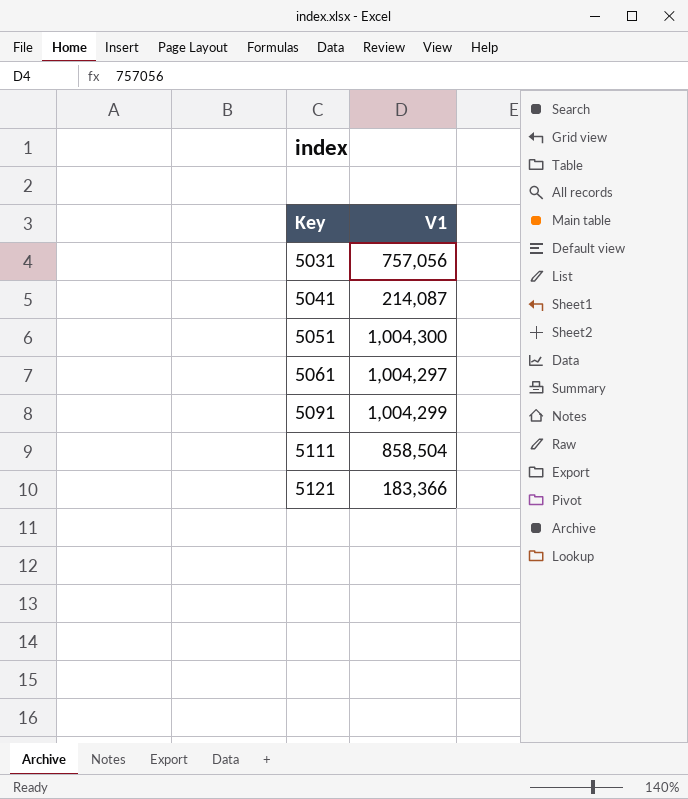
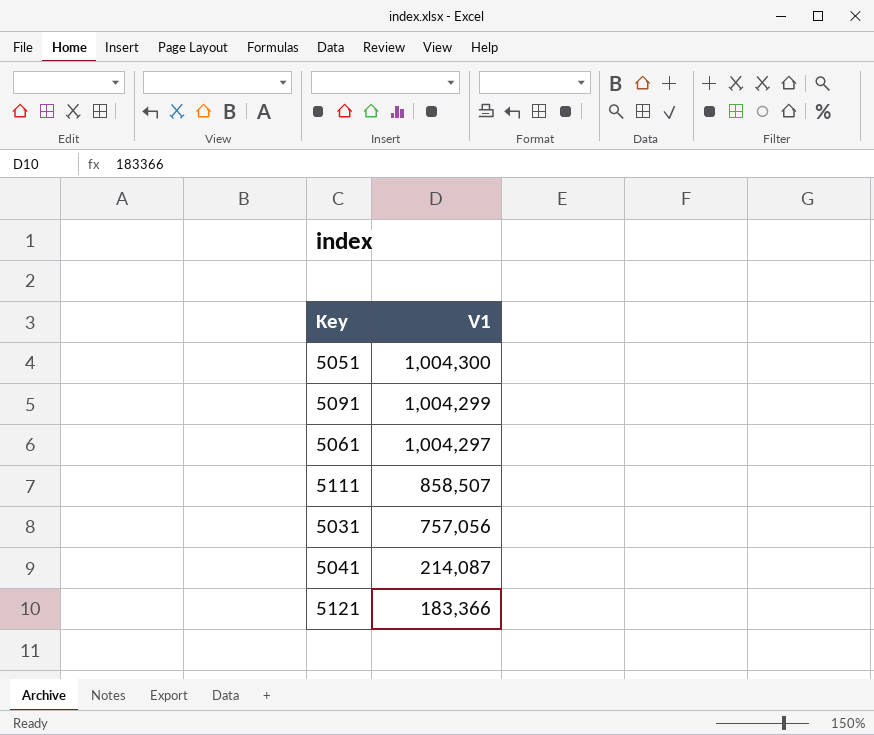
row order: Key ascending -> V1 descending
5111 | V1: 858,504 -> 858,507

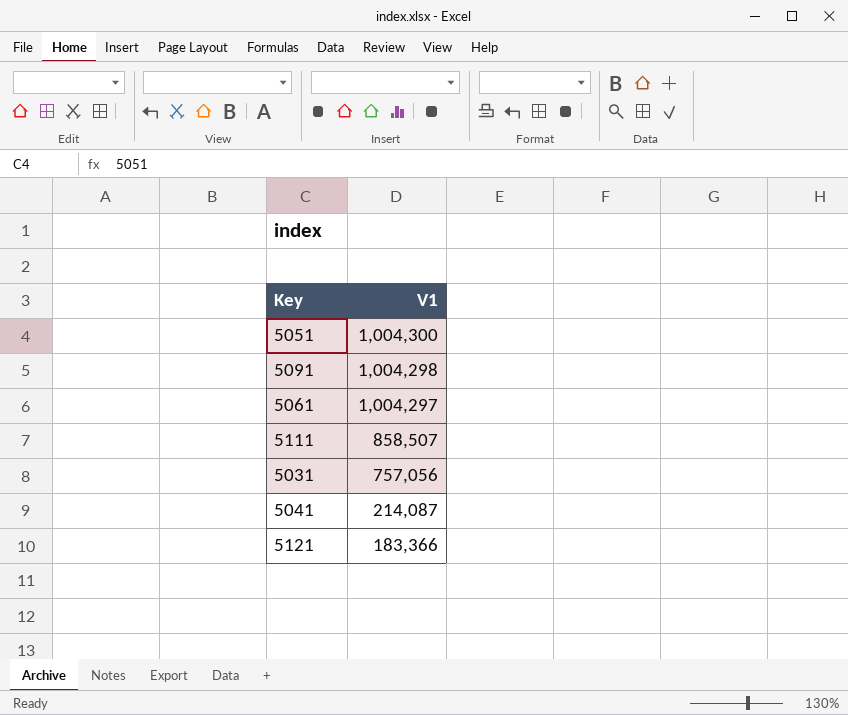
5091 | V1: 1,004,299 -> 1,004,298

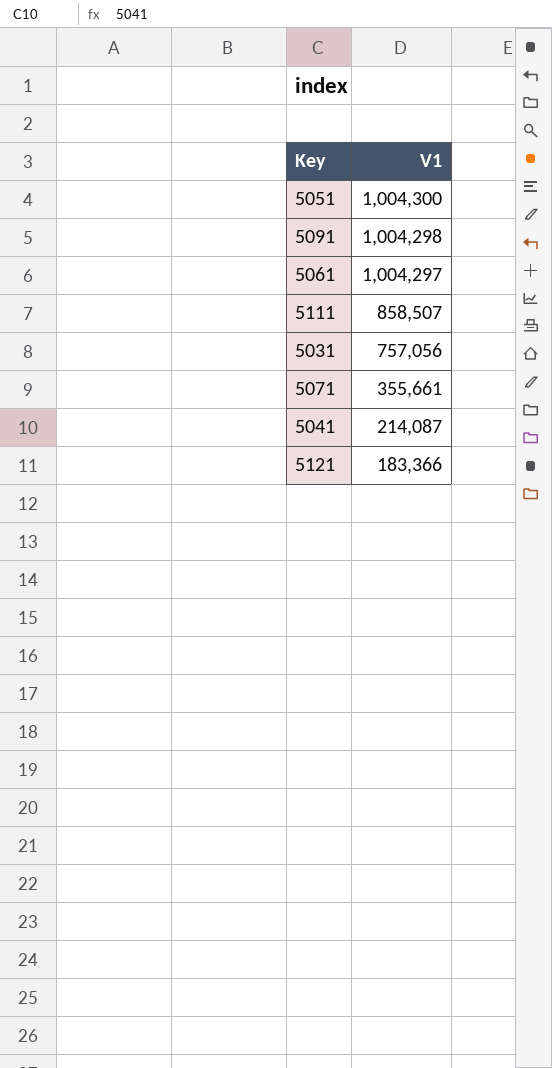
row 5071: none -> 355,661

